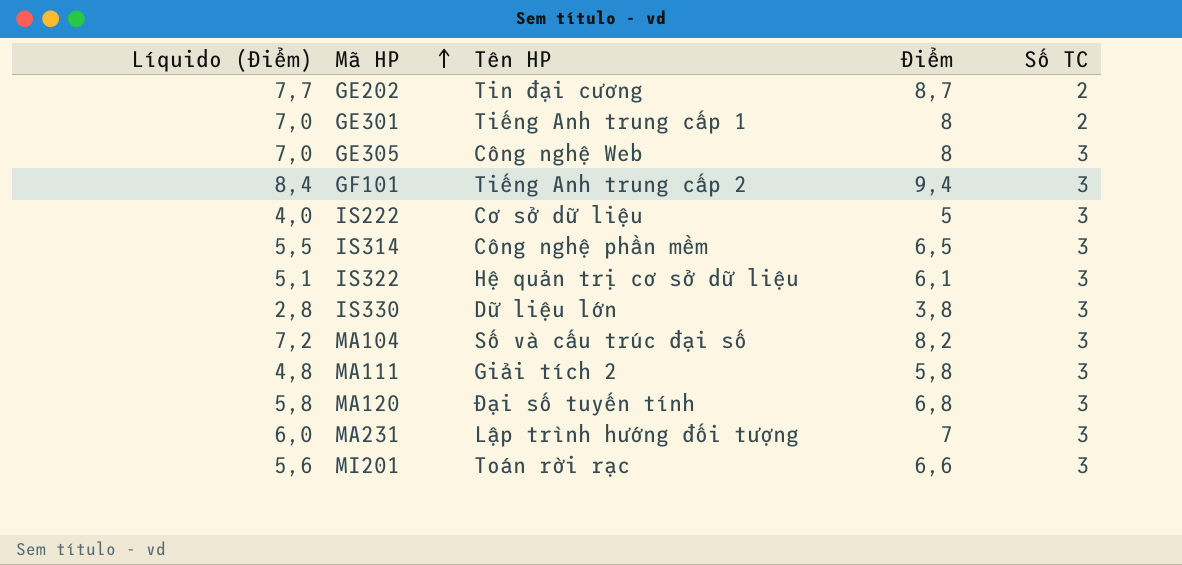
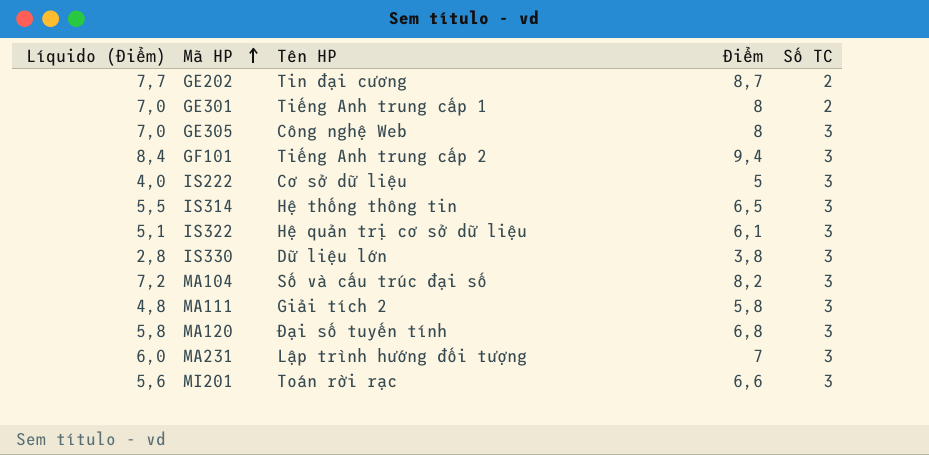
IS314 | Tên HP: Công nghệ phần mềm -> Hệ thống thông tin

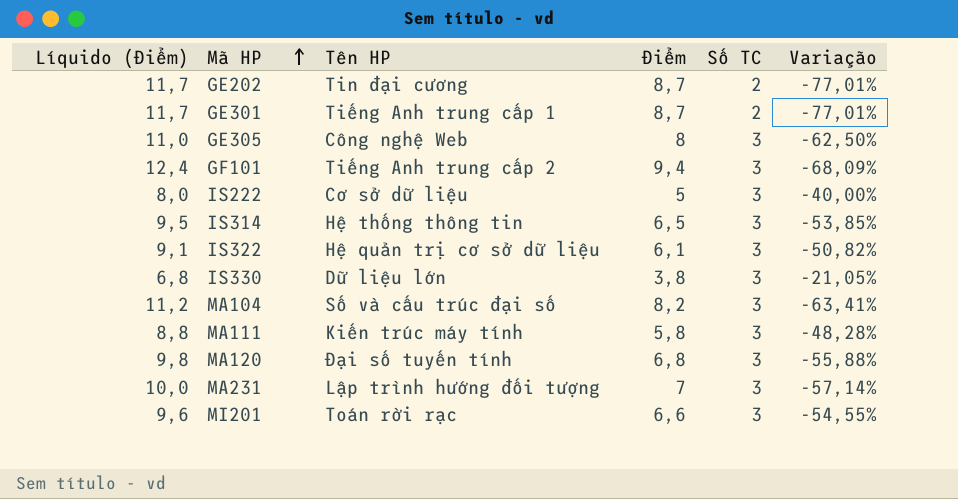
column Líquido (Điểm) | formula: [Điểm] - 1 -> [Điểm] + 3
column Variação | formula: none -> ([Số TC] - [Điểm]) / [Điểm]
GE301 | Điểm: 8 -> 8,7
MA111 | Tên HP: Giải tích 2 -> Kiến trúc máy tính

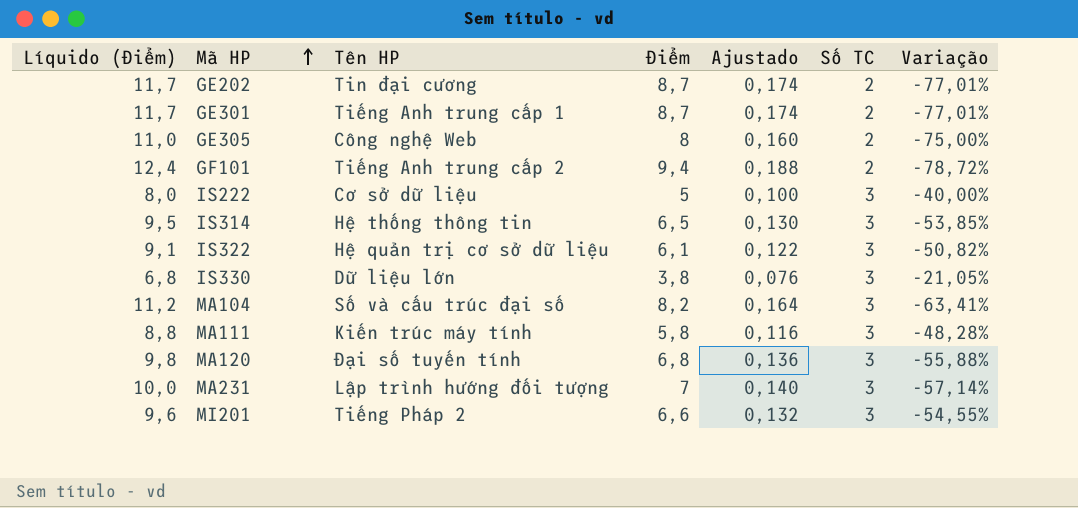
column Ajustado | formula: none -> [Điểm] * 0,02
GE305 | Số TC: 3 -> 2
GE305 | Variação: -62,50% -> -75,00%
GF101 | Số TC: 3 -> 2
GF101 | Variação: -68,09% -> -78,72%
MI201 | Tên HP: Toán rời rạc -> Tiếng Pháp 2

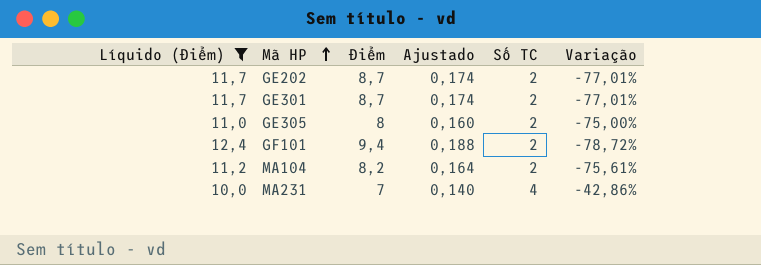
filter: none -> Líquido (Điểm) >= 10,0
column Tên HP | position: 3 -> none
MA104 | Số TC: 3 -> 2
MA104 | Variação: -63,41% -> -75,61%
MA231 | Số TC: 3 -> 4
MA231 | Variação: -57,14% -> -42,86%

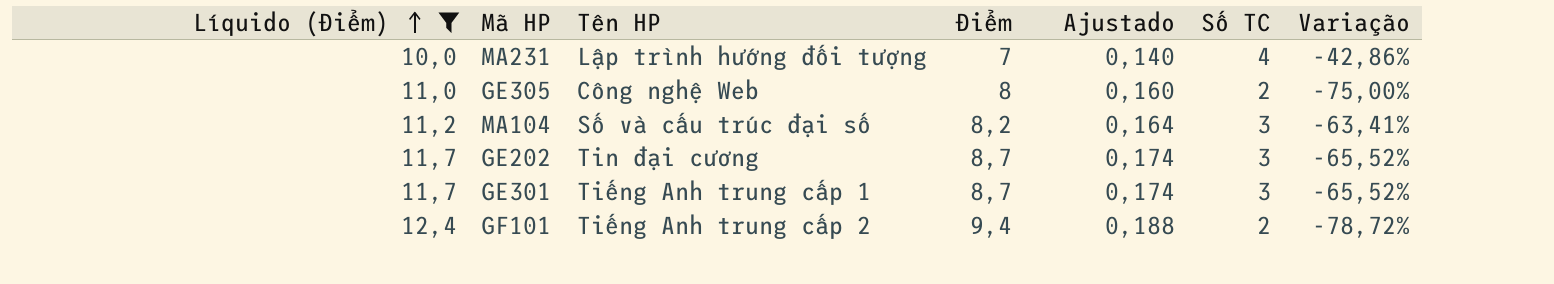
row order: Mã HP ascending -> Líquido (Điểm) ascending
column Tên HP | position: none -> 3
MA104 | Số TC: 2 -> 3
MA104 | Variação: -75,61% -> -63,41%
GE202 | Số TC: 2 -> 3
GE202 | Variação: -77,01% -> -65,52%
GE301 | Số TC: 2 -> 3
GE301 | Variação: -77,01% -> -65,52%

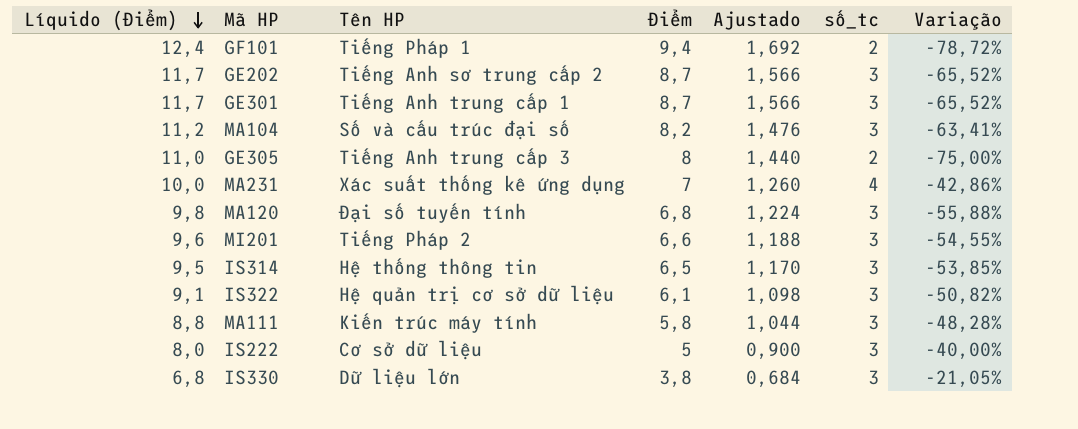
filter: Líquido (Điểm) >= 10,0 -> none
row order: Líquido (Điểm) ascending -> Líquido (Điểm) descending
column Ajustado | formula: [Điểm] * 0,02 -> [Điểm] * 0,18
column name: Số TC -> số_tc
GF101 | Tên HP: Tiếng Anh trung cấp 2 -> Tiếng Pháp 1
GE202 | Tên HP: Tin đại cương -> Tiếng Anh sơ trung cấp 2
GE305 | Tên HP: Công nghệ Web -> Tiếng Anh trung cấp 3
MA231 | Tên HP: Lập trình hướng đối tượng -> Xác suất thống kê ứng dụng

